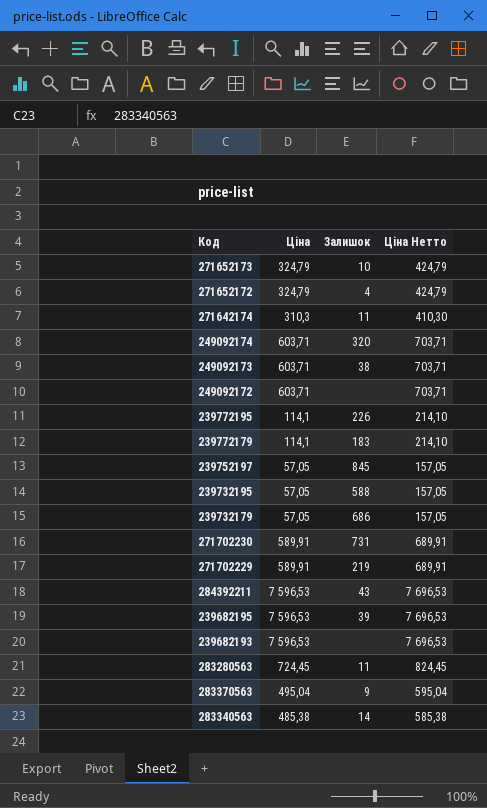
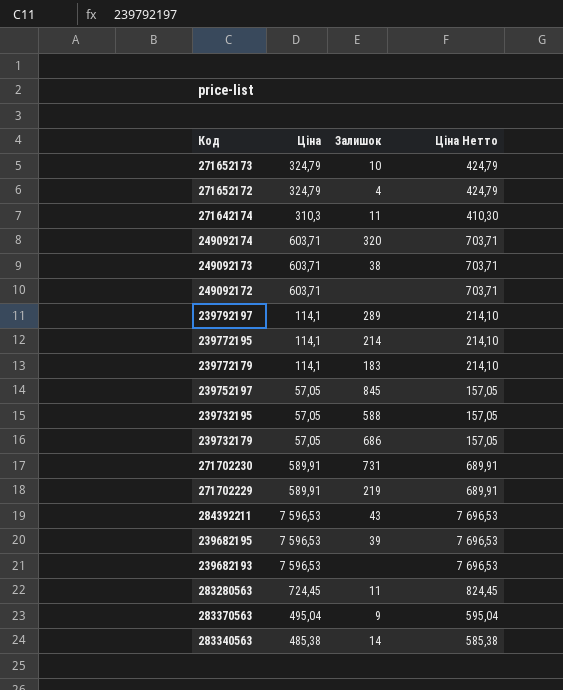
row 239792197: none -> 114,1 | 289 | 214,10
239772195 | Залишок: 226 -> 214

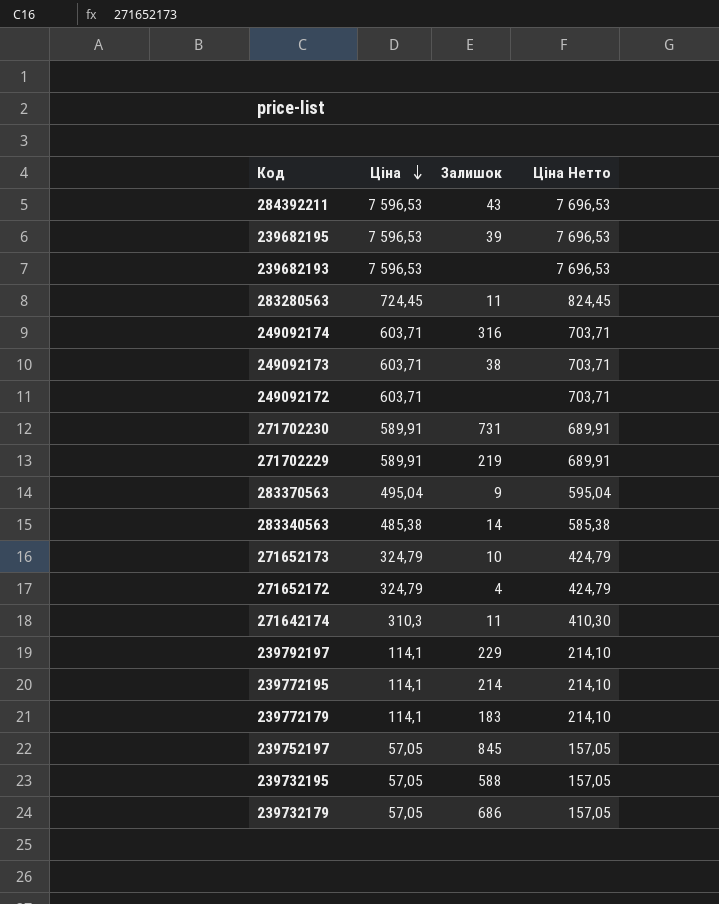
row order: none -> Ціна descending
249092174 | Залишок: 320 -> 316
239792197 | Залишок: 289 -> 229

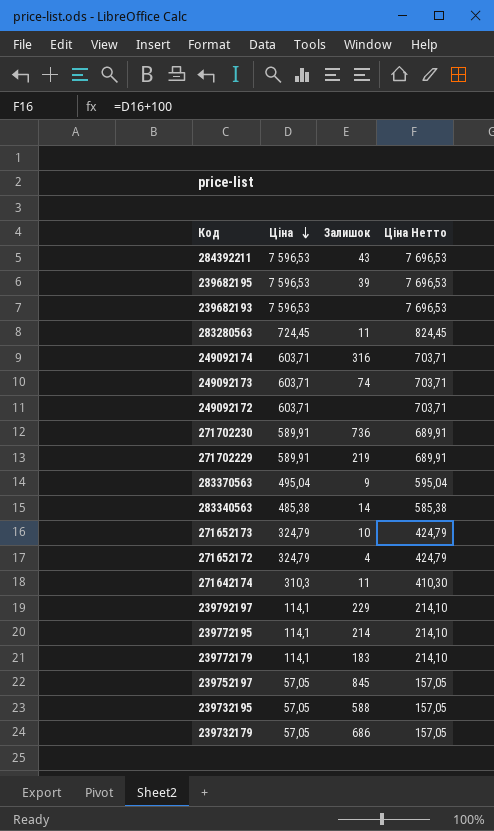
249092173 | Залишок: 38 -> 74
271702230 | Залишок: 731 -> 736

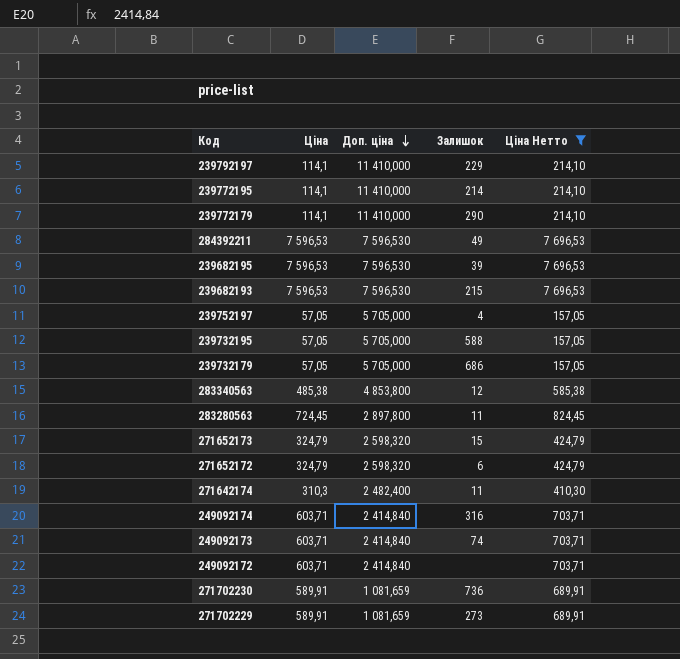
filter: none -> Ціна Нетто != 595,04
row order: Ціна descending -> Доп. ціна descending
column Доп. ціна | position: none -> 3
239772179 | Залишок: 183 -> 290
284392211 | Залишок: 43 -> 49
239682193 | Залишок: none -> 215
239752197 | Залишок: 845 -> 4
283340563 | Залишок: 14 -> 12
271652173 | Залишок: 10 -> 15
271652172 | Залишок: 4 -> 6
271702229 | Залишок: 219 -> 273

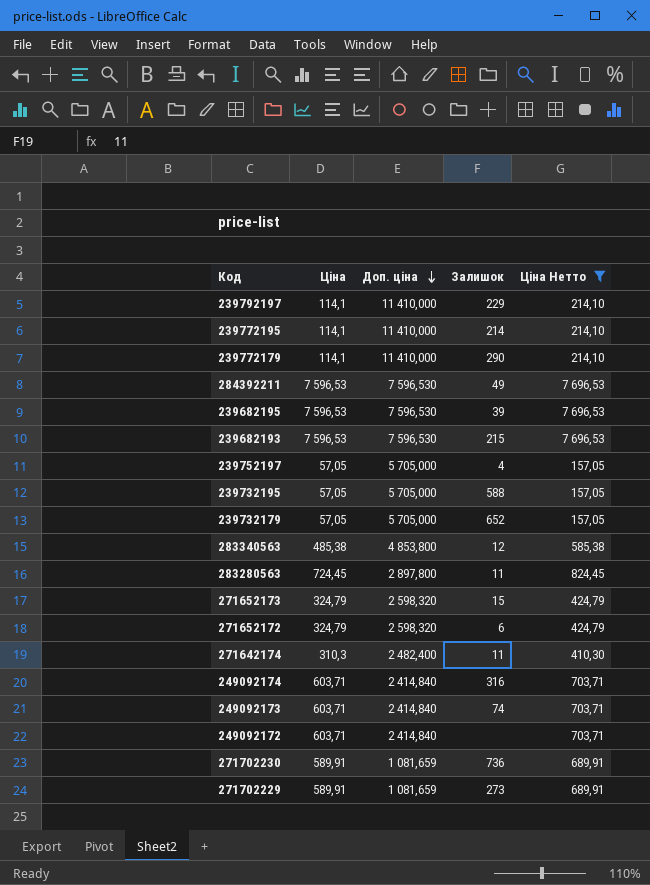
239732179 | Залишок: 686 -> 652

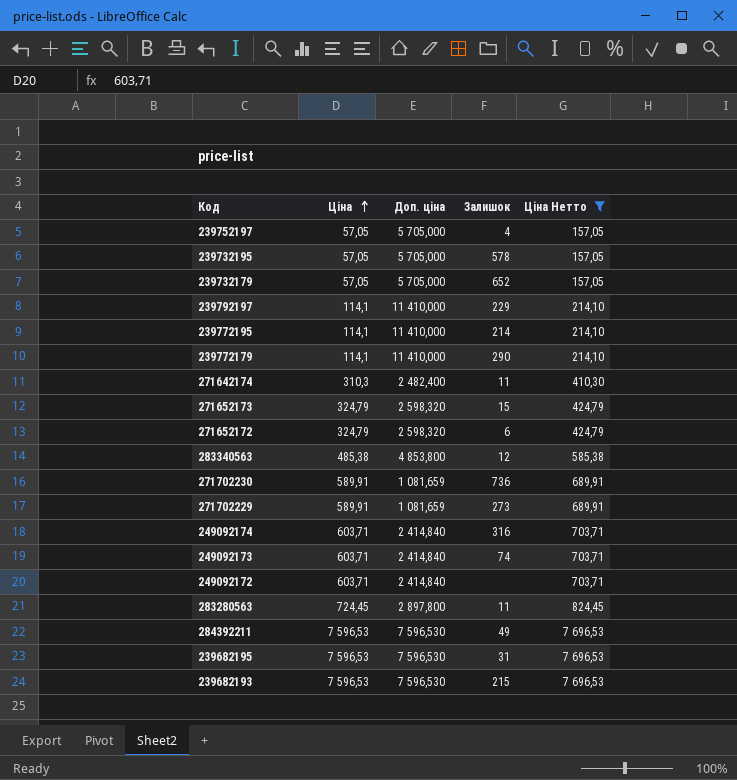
row order: Доп. ціна descending -> Ціна ascending
239732195 | Залишок: 588 -> 578
239682195 | Залишок: 39 -> 31

